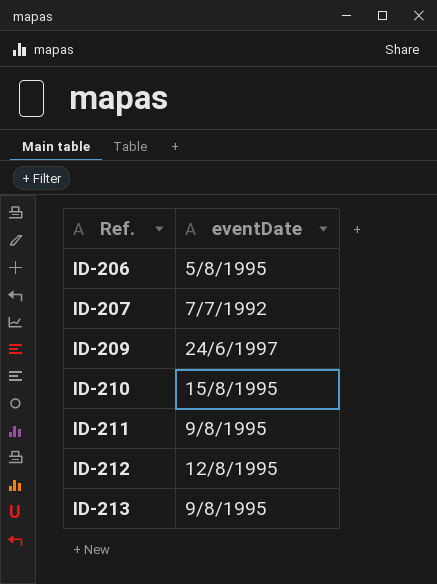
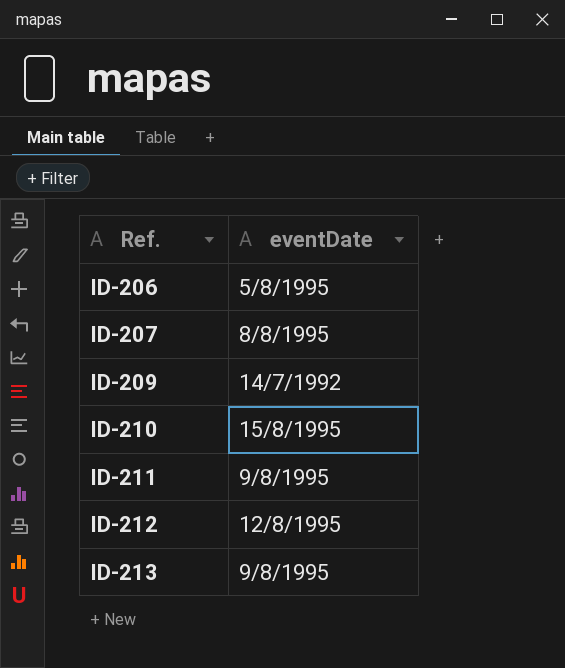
ID-207 | eventDate: 7/7/1992 -> 8/8/1995
ID-209 | eventDate: 24/6/1997 -> 14/7/1992

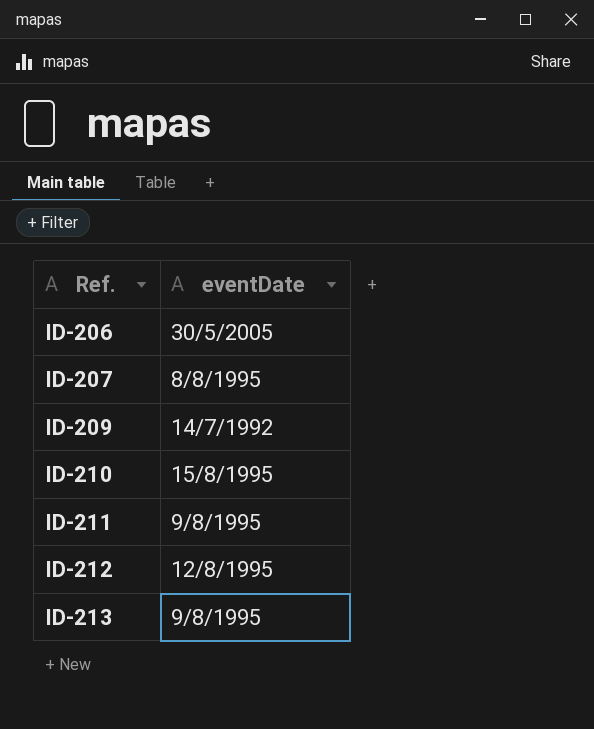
ID-206 | eventDate: 5/8/1995 -> 30/5/2005

